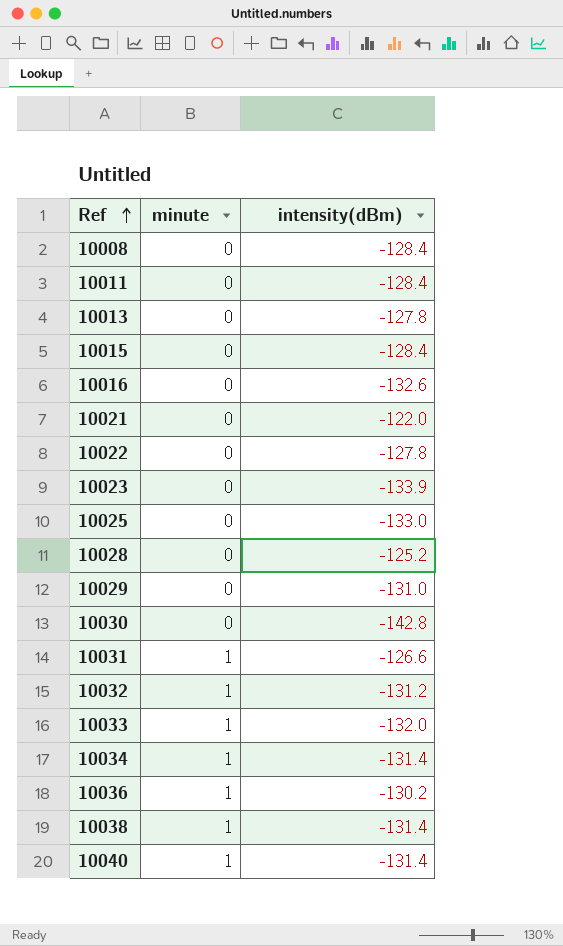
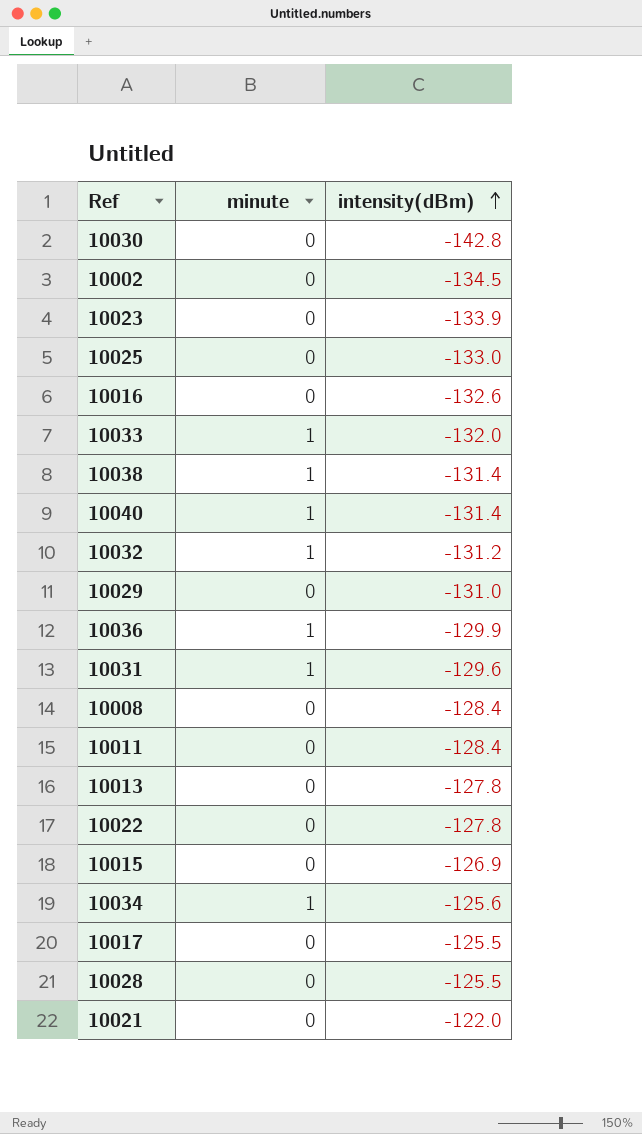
row order: Ref ascending -> intensity(dBm) ascending
row 10002: none -> 0 | -134.5
10036 | intensity(dBm): -130.2 -> -129.9
10031 | intensity(dBm): -126.6 -> -129.6
10015 | intensity(dBm): -128.4 -> -126.9
10034 | intensity(dBm): -131.4 -> -125.6
row 10017: none -> 0 | -125.5
10028 | intensity(dBm): -125.2 -> -125.5

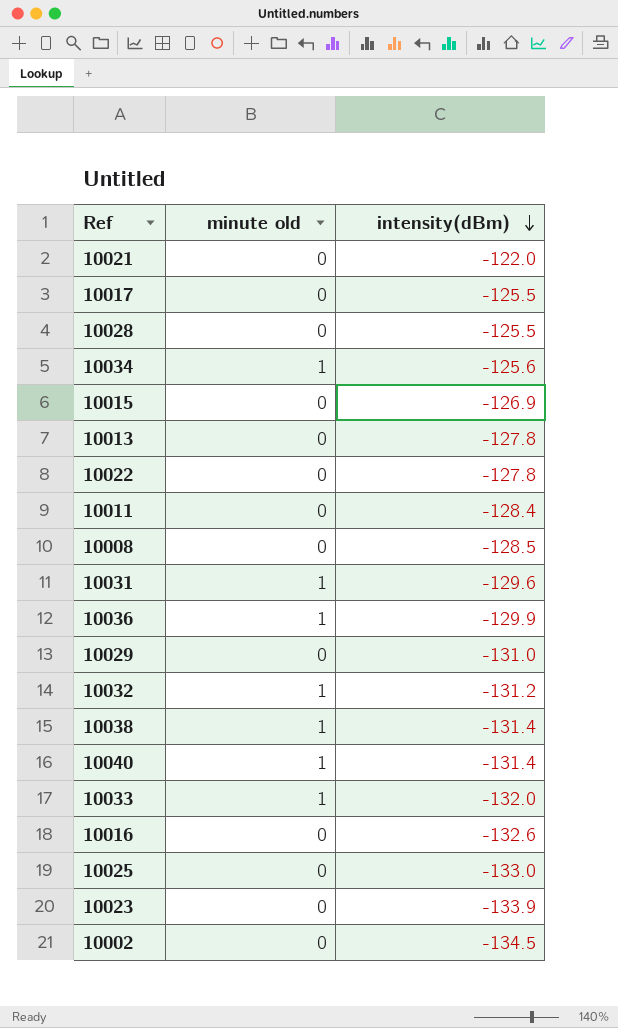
row order: intensity(dBm) ascending -> intensity(dBm) descending
column name: minute -> minute old
row 10030: 0 | -142.8 -> none
10008 | intensity(dBm): -128.4 -> -128.5

